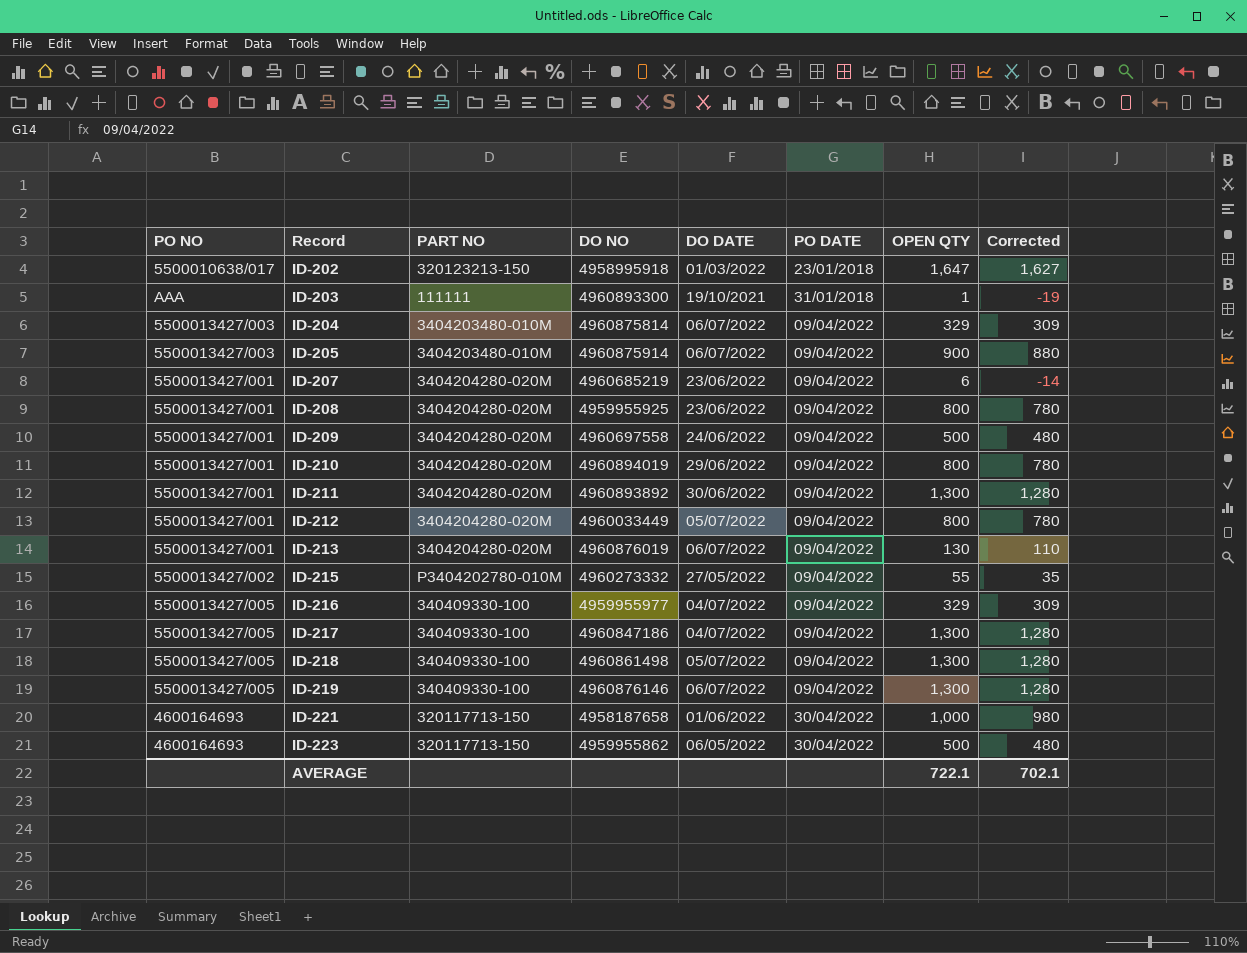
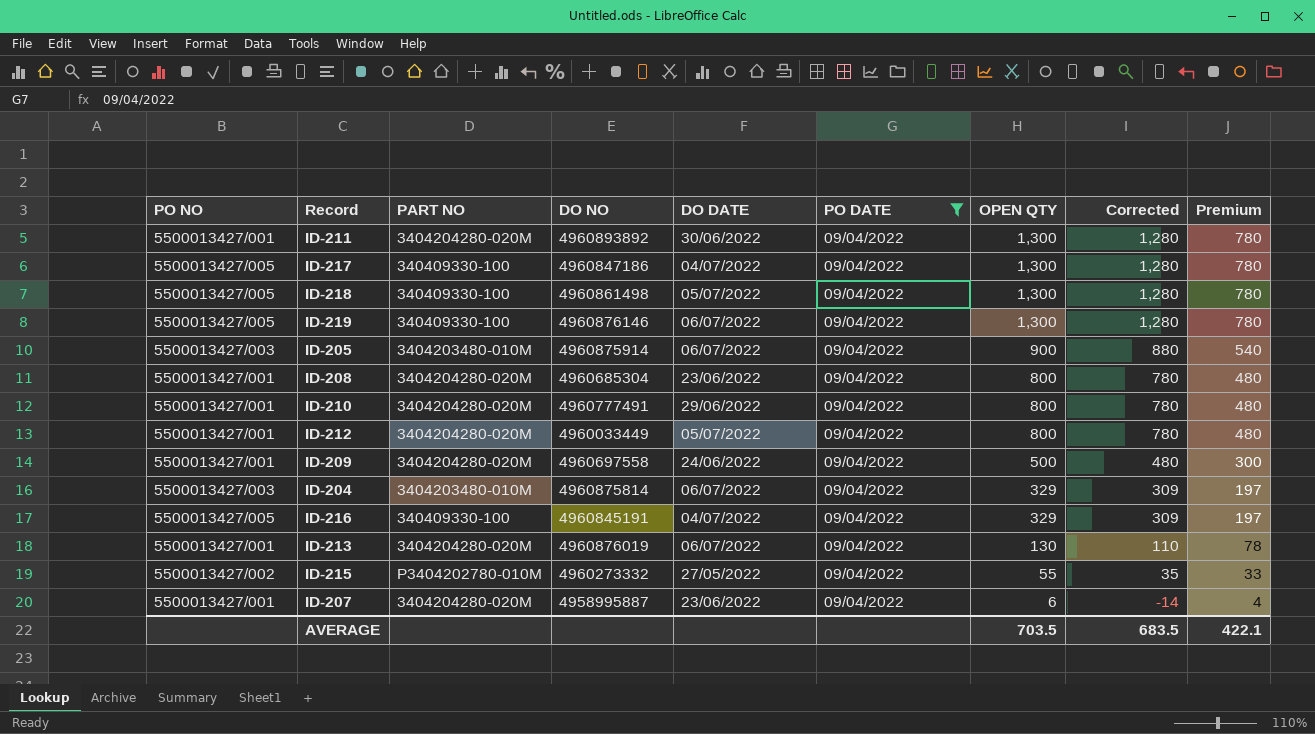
filter: none -> PO DATE = 09/04/2022
row order: Record ascending -> OPEN QTY descending
column Premium | formula: none -> [OPEN QTY] * 0.6
ID-208 | DO NO: 4959955925 -> 4960685304
ID-210 | DO NO: 4960894019 -> 4960777491
ID-216 | DO NO: 4959955977 -> 4960845191
ID-207 | DO NO: 4960685219 -> 4958995887
AVERAGE | OPEN QTY: 722.1 -> 703.5
AVERAGE | Corrected: 702.1 -> 683.5

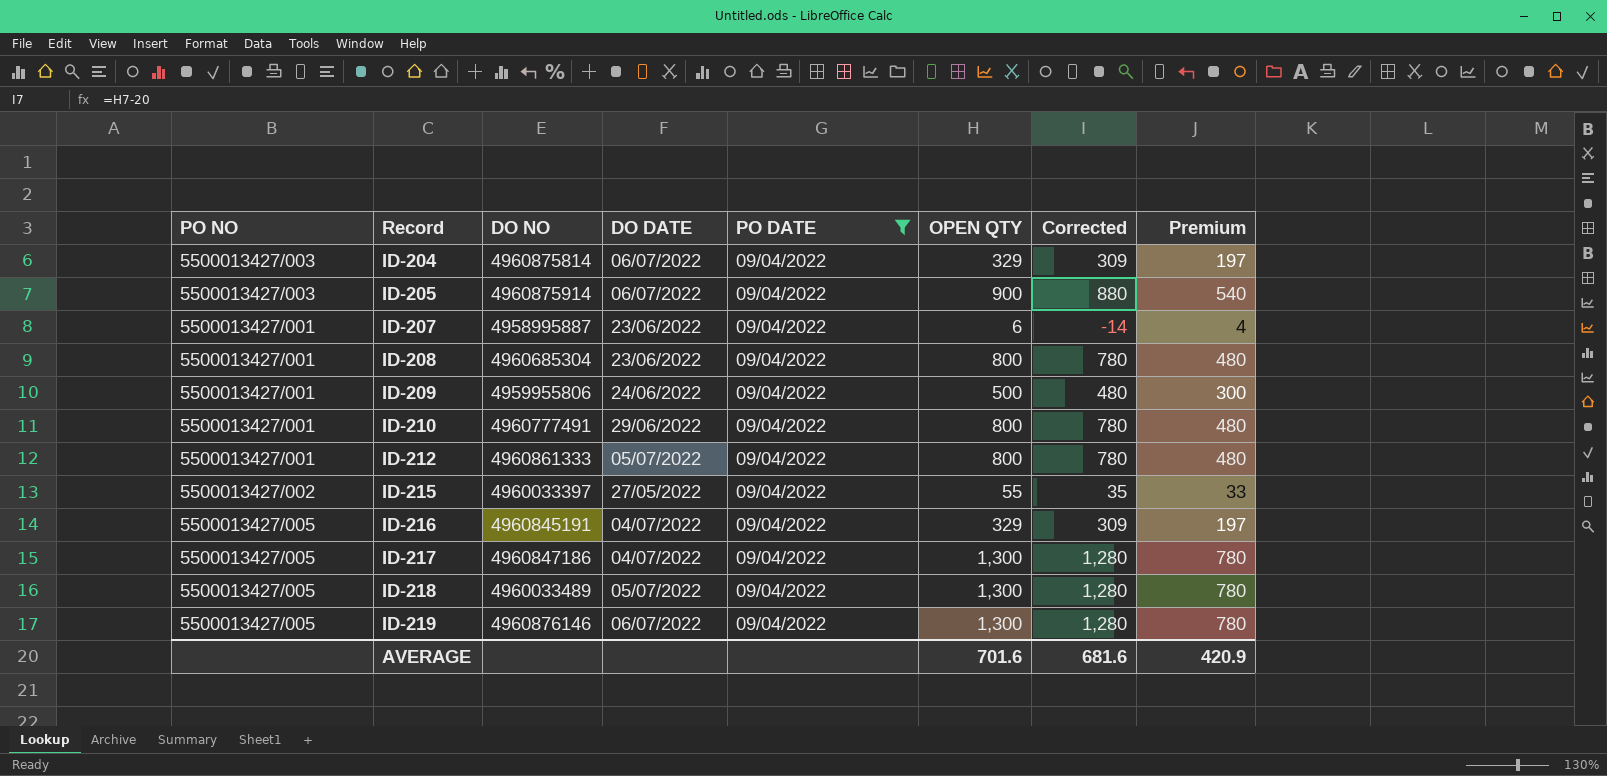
row order: OPEN QTY descending -> Record ascending
column PART NO | position: 3 -> none
row ID-211: 5500013427/001 | 3404204280-020M | 4960893892 | 30/06/2022 | 09/04/2022 | 1,300 | 1,280 | 780 -> none
row ID-213: 5500013427/001 | 3404204280-020M | 4960876019 | 06/07/2022 | 09/04/2022 | 130 | 110 | 78 -> none
ID-209 | DO NO: 4960697558 -> 4959955806
ID-212 | DO NO: 4960033449 -> 4960861333
ID-215 | DO NO: 4960273332 -> 4960033397
ID-218 | DO NO: 4960861498 -> 4960033489
AVERAGE | OPEN QTY: 703.5 -> 701.6
AVERAGE | Corrected: 683.5 -> 681.6
AVERAGE | Premium: 422.1 -> 420.9

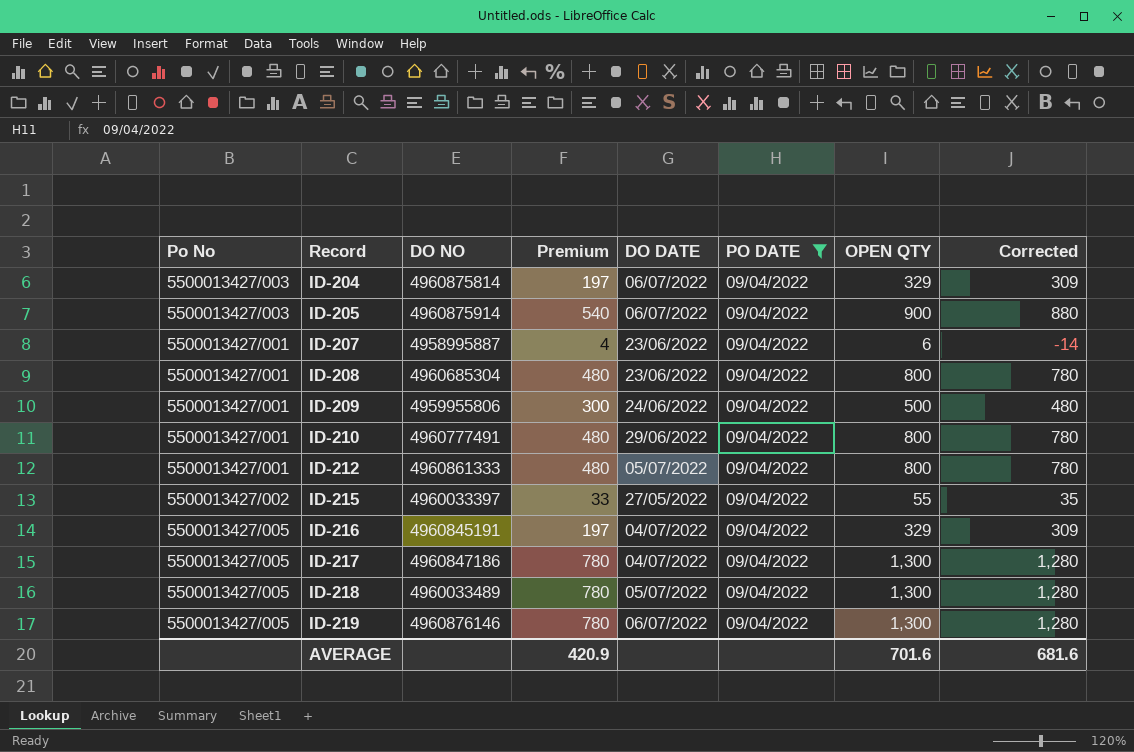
column name: PO NO -> Po No
column Premium | position: 8 -> 4

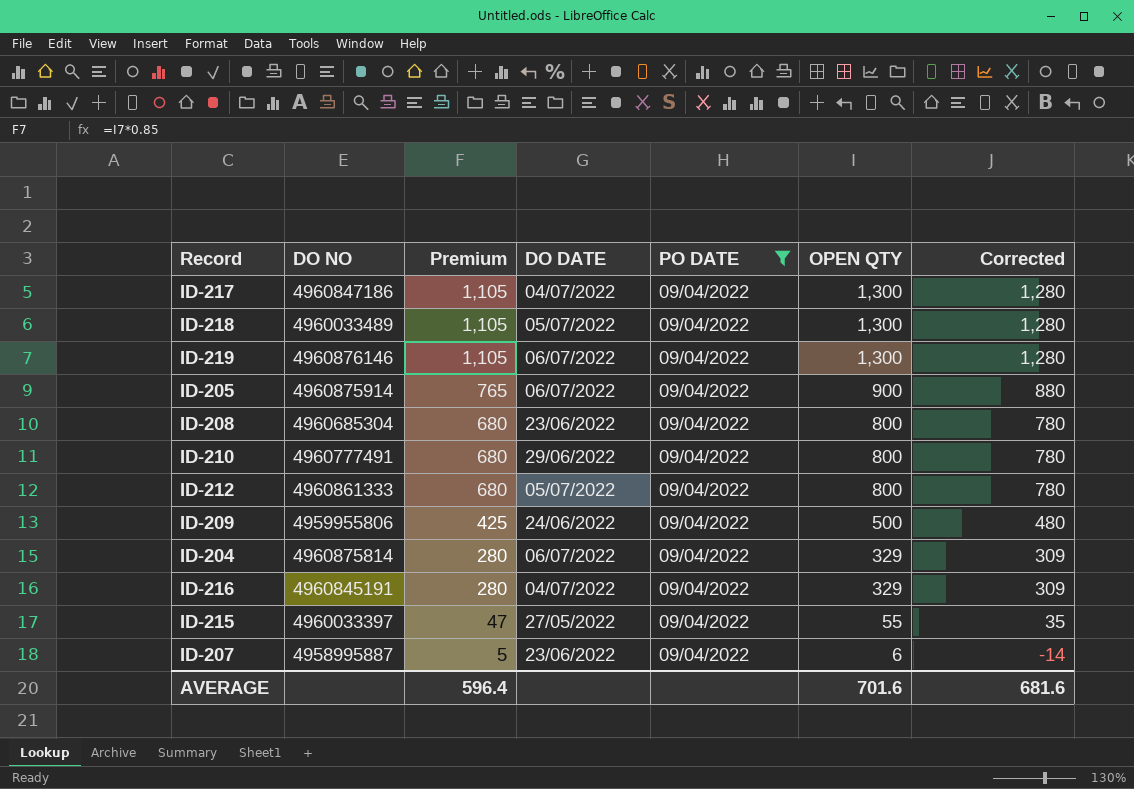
row order: Record ascending -> Premium descending
column Po No | position: 1 -> none
column Premium | formula: [OPEN QTY] * 0.6 -> [OPEN QTY] * 0.85
AVERAGE | Premium: 420.9 -> 596.4

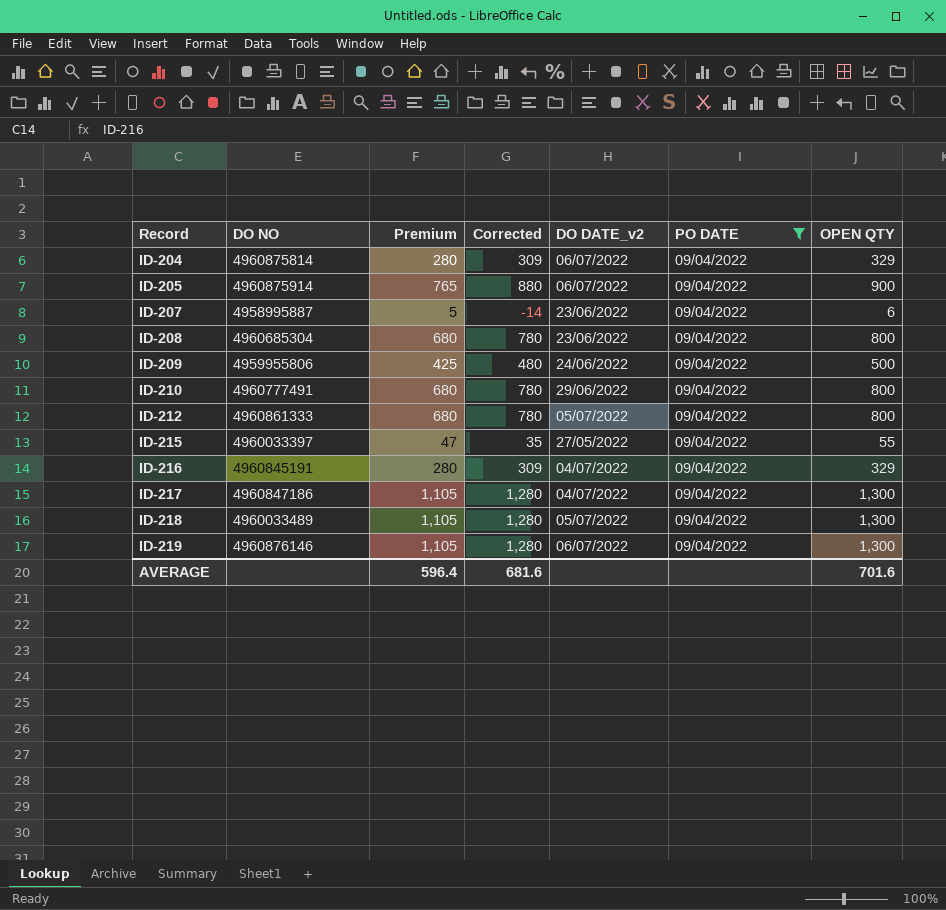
row order: Premium descending -> Record ascending
column Corrected | position: 7 -> 4
column name: DO DATE -> DO DATE_v2

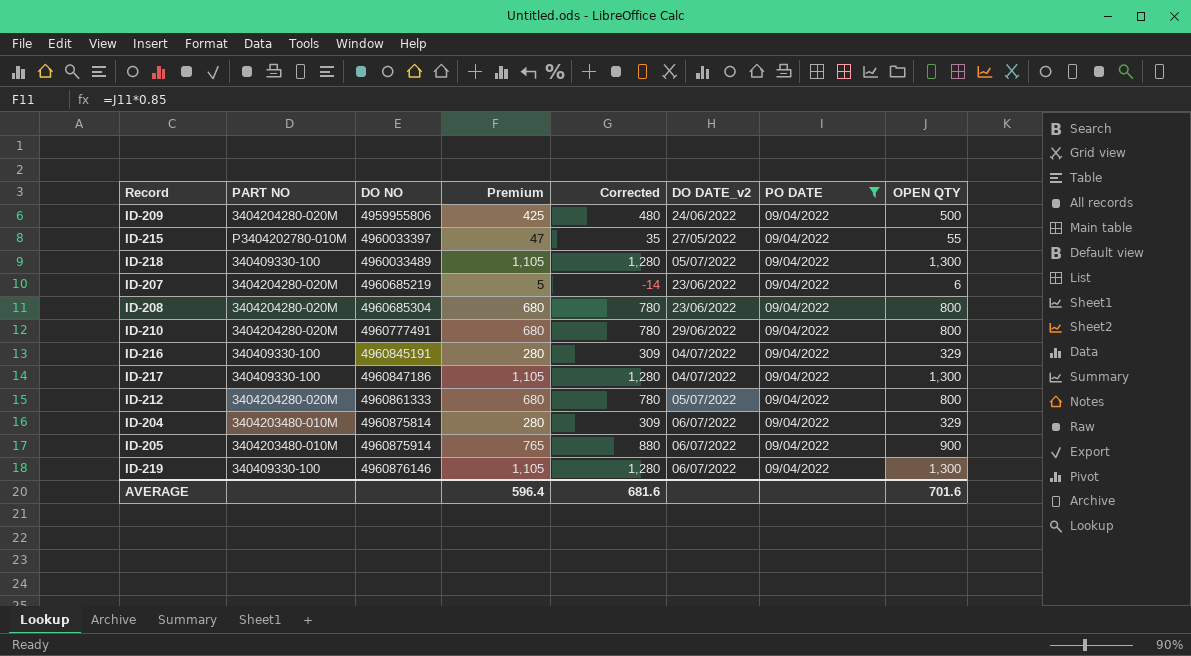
row order: Record ascending -> DO NO ascending
column PART NO | position: none -> 2
ID-207 | DO NO: 4958995887 -> 4960685219

